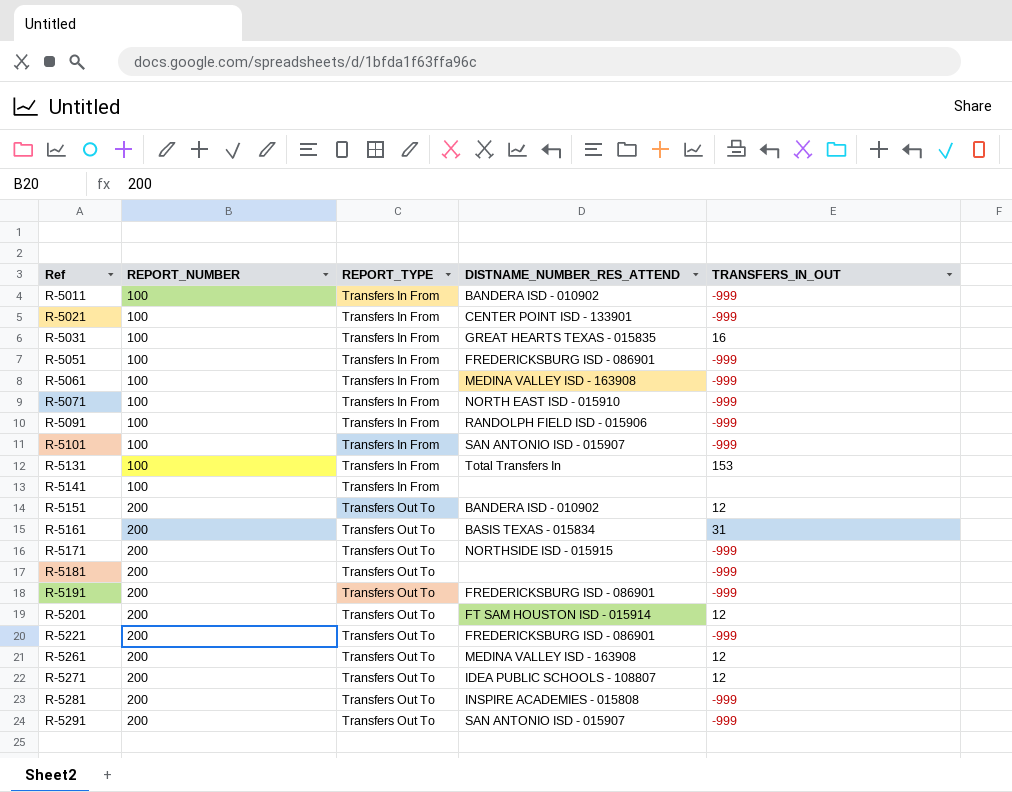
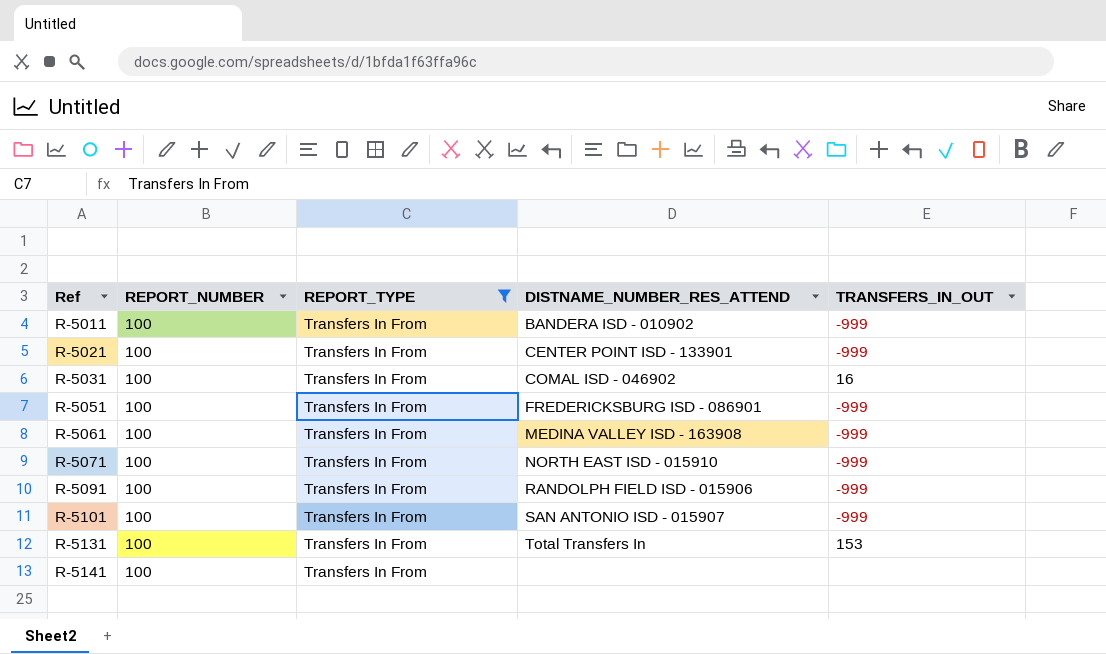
filter: none -> REPORT_TYPE = Transfers In From
R-5031 | DISTNAME_NUMBER_RES_ATTEND: GREAT HEARTS TEXAS - 015835 -> COMAL ISD - 046902

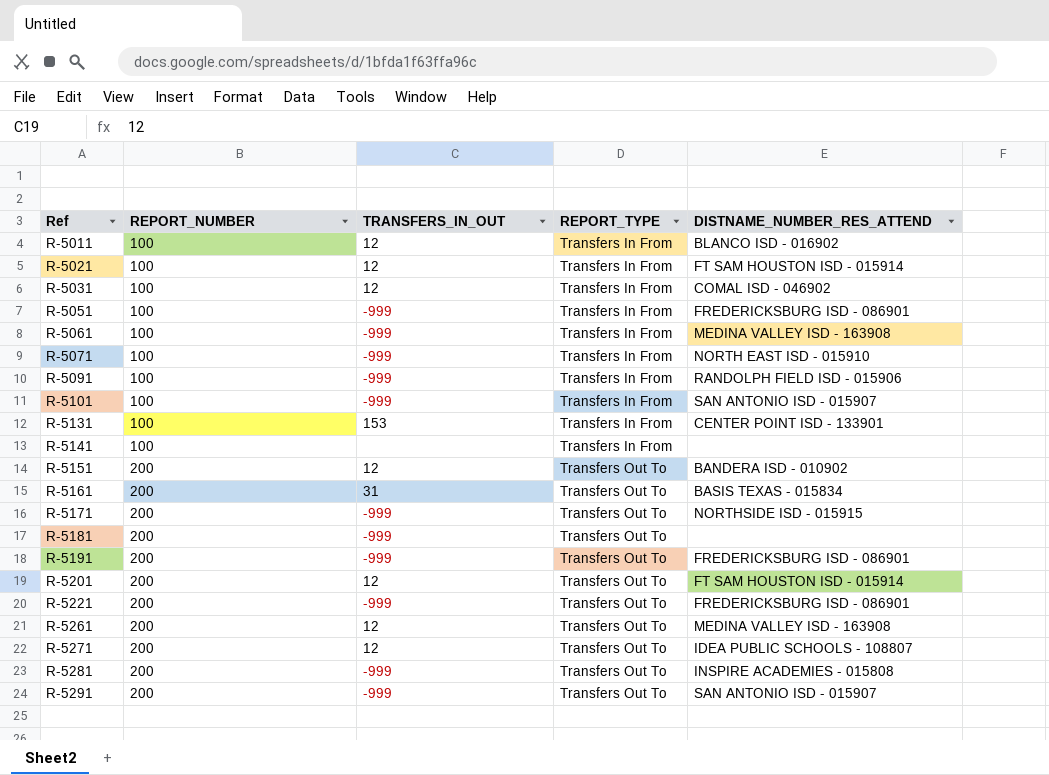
filter: REPORT_TYPE = Transfers In From -> none
column TRANSFERS_IN_OUT | position: 5 -> 3
R-5011 | TRANSFERS_IN_OUT: -999 -> 12
R-5011 | DISTNAME_NUMBER_RES_ATTEND: BANDERA ISD - 010902 -> BLANCO ISD - 016902
R-5021 | TRANSFERS_IN_OUT: -999 -> 12
R-5021 | DISTNAME_NUMBER_RES_ATTEND: CENTER POINT ISD - 133901 -> FT SAM HOUSTON ISD - 015914
R-5031 | TRANSFERS_IN_OUT: 16 -> 12
R-5131 | DISTNAME_NUMBER_RES_ATTEND: Total Transfers In -> CENTER POINT ISD - 133901

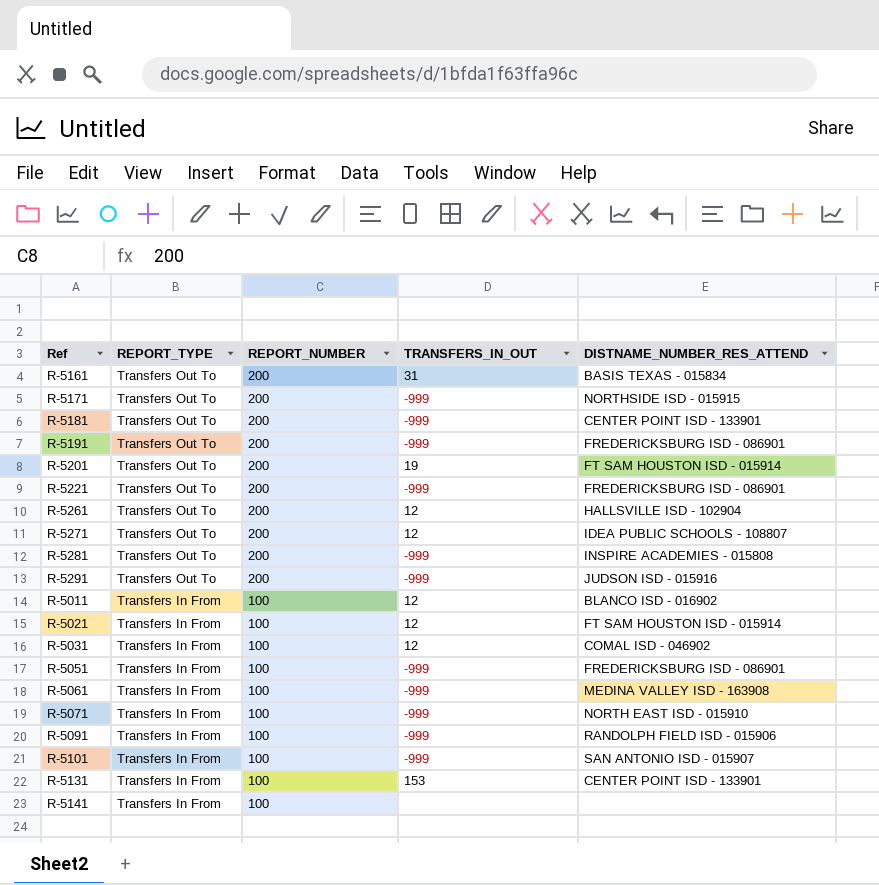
row order: Ref ascending -> REPORT_TYPE descending
column REPORT_TYPE | position: 4 -> 2
row R-5151: 200 | 12 | Transfers Out To | BANDERA ISD - 010902 -> none
R-5181 | DISTNAME_NUMBER_RES_ATTEND: none -> CENTER POINT ISD - 133901
R-5201 | TRANSFERS_IN_OUT: 12 -> 19
R-5261 | DISTNAME_NUMBER_RES_ATTEND: MEDINA VALLEY ISD - 163908 -> HALLSVILLE ISD - 102904
R-5291 | DISTNAME_NUMBER_RES_ATTEND: SAN ANTONIO ISD - 015907 -> JUDSON ISD - 015916

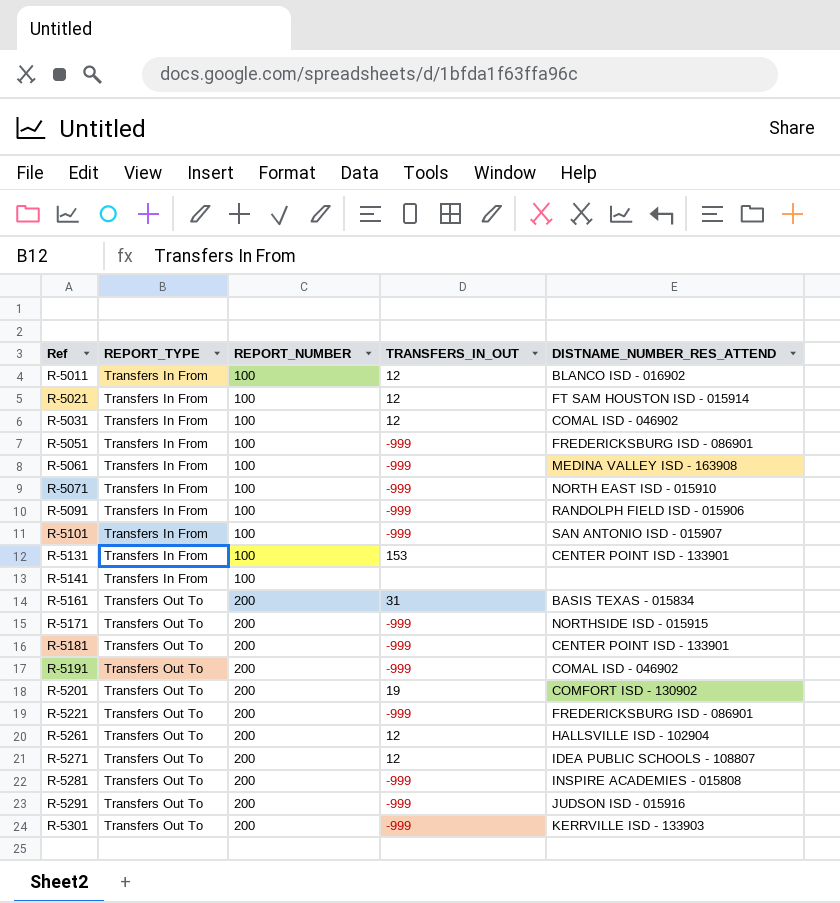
row order: REPORT_TYPE descending -> Ref ascending
R-5191 | DISTNAME_NUMBER_RES_ATTEND: FREDERICKSBURG ISD - 086901 -> COMAL ISD - 046902
R-5201 | DISTNAME_NUMBER_RES_ATTEND: FT SAM HOUSTON ISD - 015914 -> COMFORT ISD - 130902
row R-5301: none -> Transfers Out To | 200 | -999 | KERRVILLE ISD - 133903

